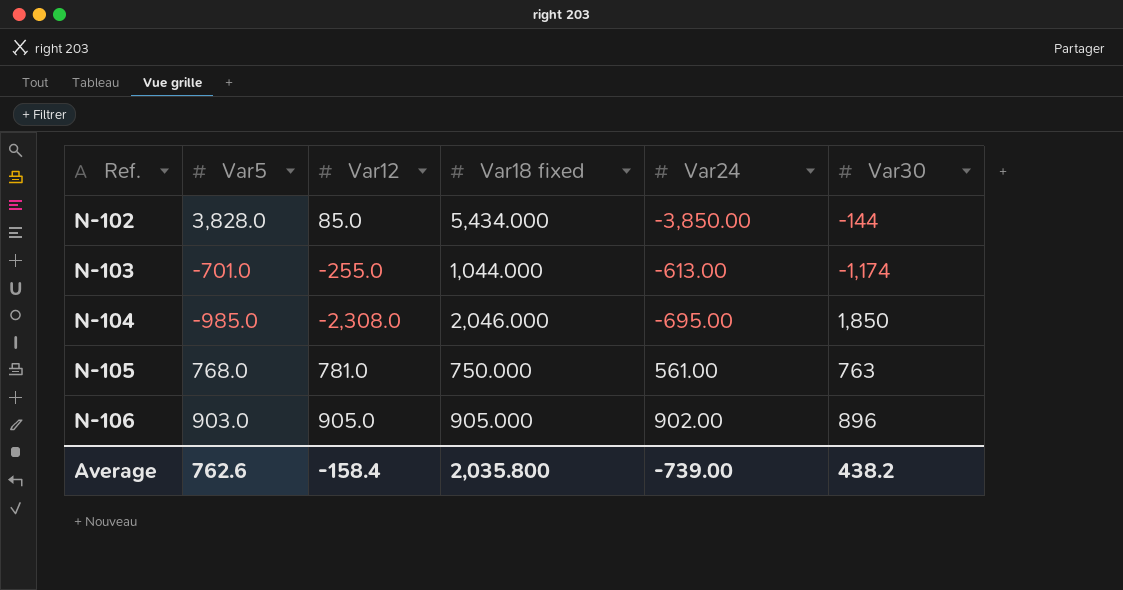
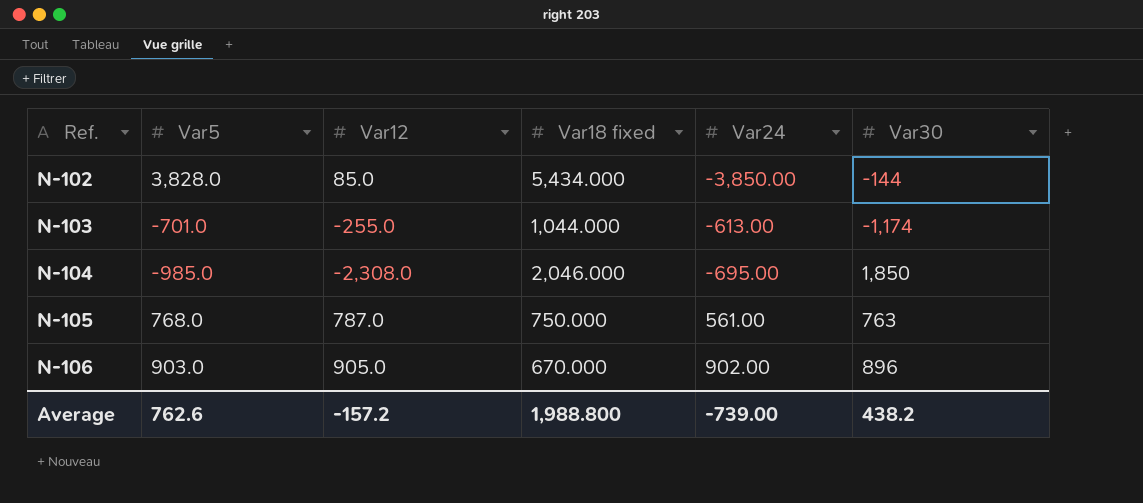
N-105 | Var12: 781.0 -> 787.0
N-106 | Var18 fixed: 905.000 -> 670.000
Average | Var12: -158.4 -> -157.2
Average | Var18 fixed: 2,035.800 -> 1,988.800

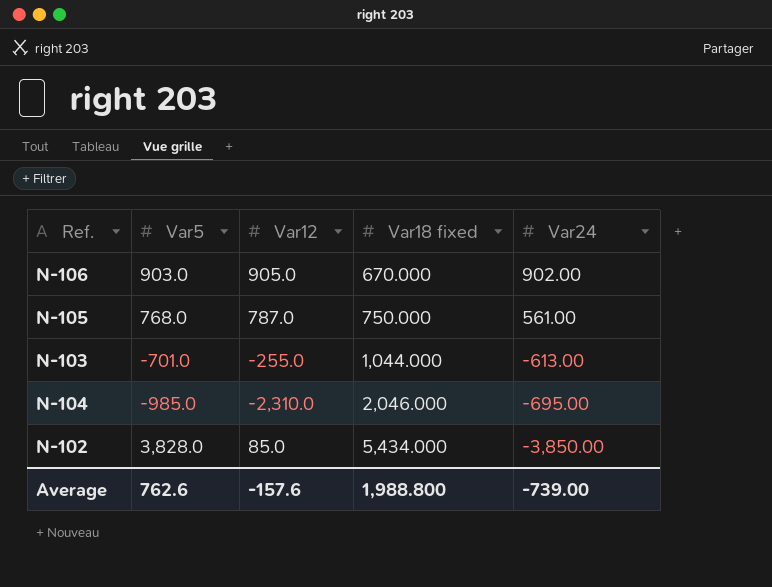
row order: Ref. ascending -> Var18 fixed ascending
column Var30 | position: 6 -> none
N-104 | Var12: -2,308.0 -> -2,310.0
Average | Var12: -157.2 -> -157.6

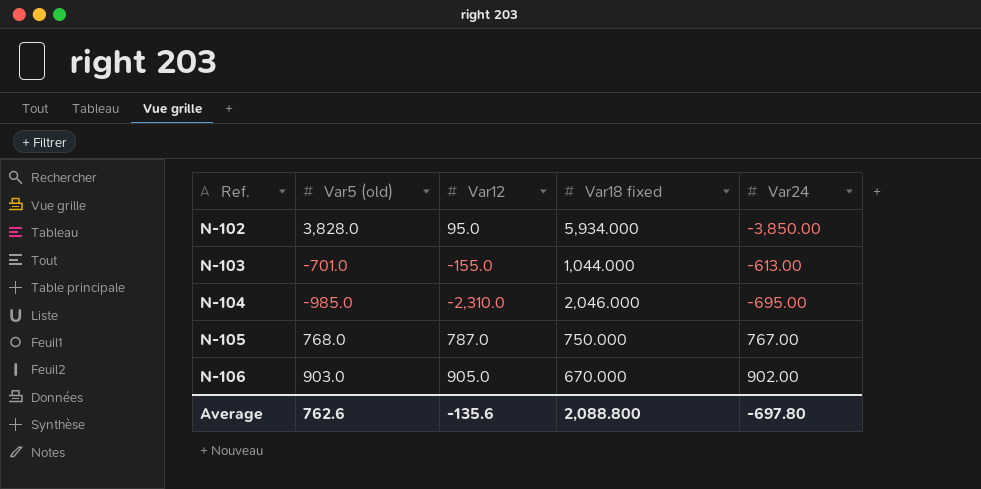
row order: Var18 fixed ascending -> Ref. ascending
column name: Var5 -> Var5 (old)
N-102 | Var12: 85.0 -> 95.0
N-102 | Var18 fixed: 5,434.000 -> 5,934.000
N-103 | Var12: -255.0 -> -155.0
N-105 | Var24: 561.00 -> 767.00
Average | Var12: -157.6 -> -135.6
Average | Var18 fixed: 1,988.800 -> 2,088.800
Average | Var24: -739.00 -> -697.80

